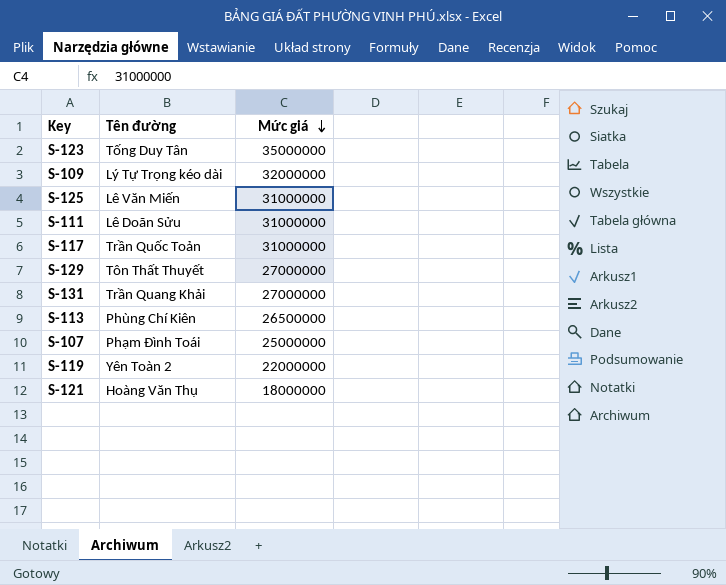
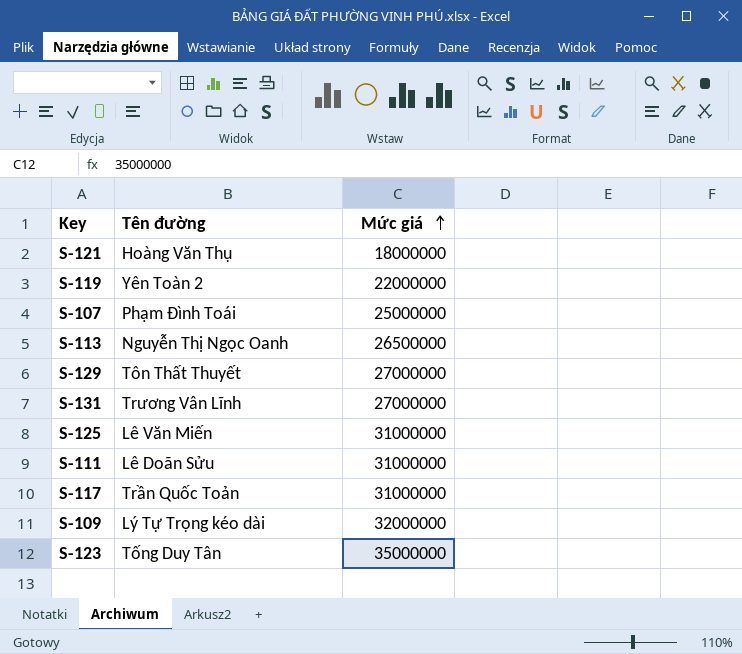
row order: Mức giá descending -> Mức giá ascending
S-113 | Tên đường: Phùng Chí Kiên -> Nguyễn Thị Ngọc Oanh
S-131 | Tên đường: Trần Quang Khải -> Trương Vân Lĩnh

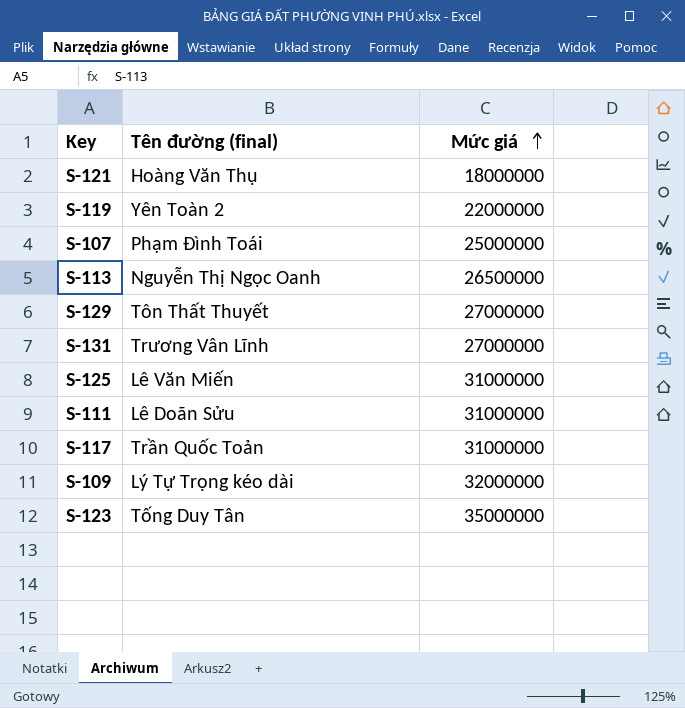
column name: Tên đường -> Tên đường (final)

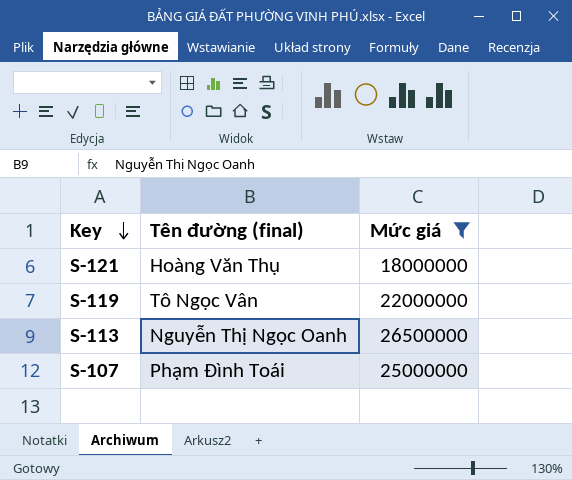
filter: none -> Mức giá <= 26500000
row order: Mức giá ascending -> Key descending
S-119 | Tên đường (final): Yên Toàn 2 -> Tô Ngọc Vân

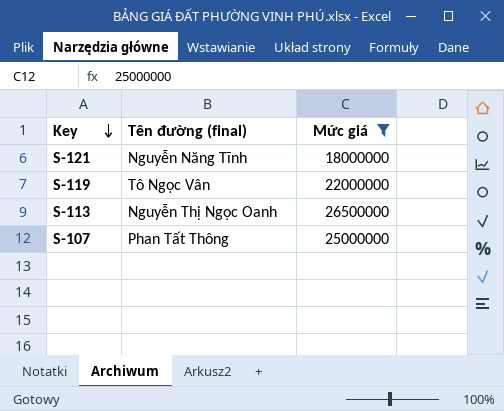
S-121 | Tên đường (final): Hoàng Văn Thụ -> Nguyễn Năng Tĩnh
S-107 | Tên đường (final): Phạm Đình Toái -> Phan Tất Thông

